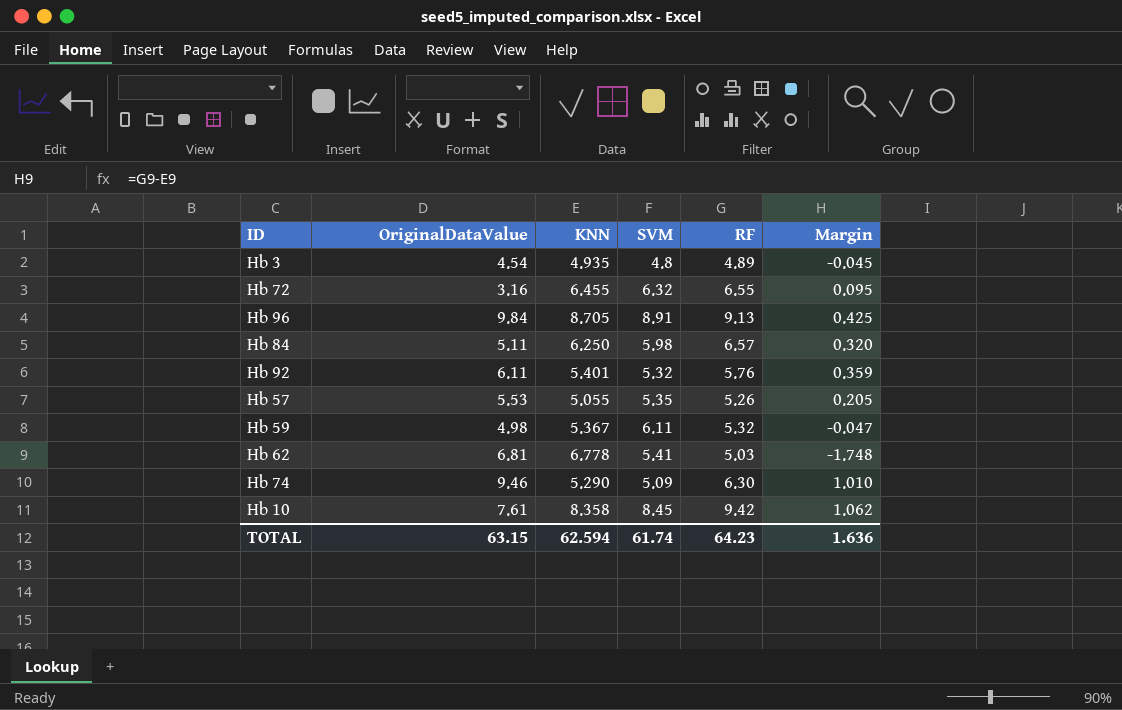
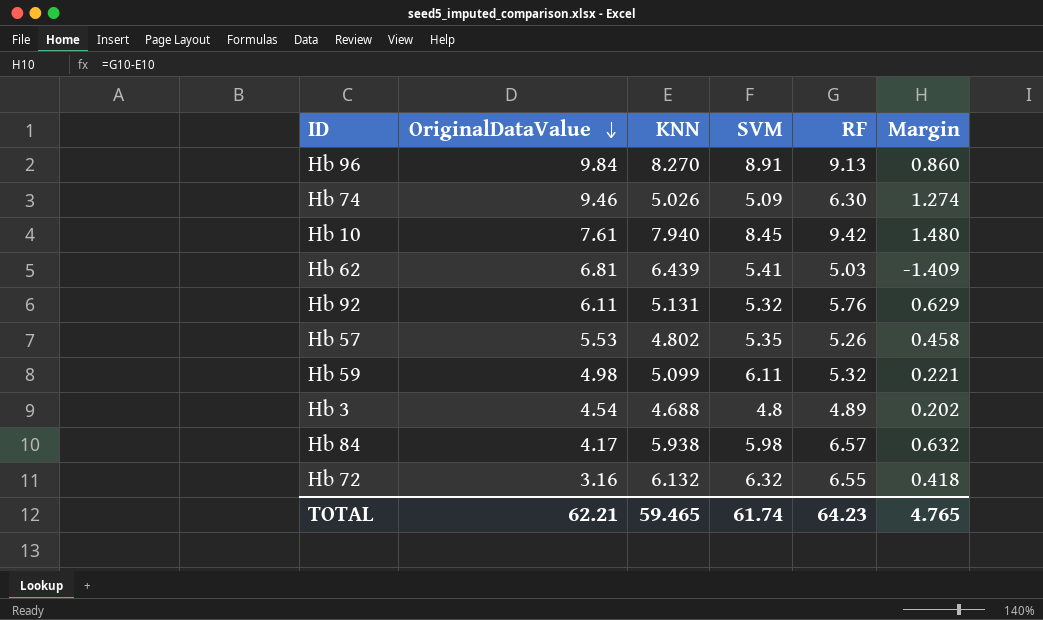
row order: none -> OriginalDataValue descending
Hb 96 | KNN: 8.705 -> 8.270
Hb 96 | Margin: 0.425 -> 0.860
Hb 74 | KNN: 5.290 -> 5.026
Hb 74 | Margin: 1.010 -> 1.274
Hb 10 | KNN: 8.358 -> 7.940
Hb 10 | Margin: 1.062 -> 1.480
Hb 62 | KNN: 6.778 -> 6.439
Hb 62 | Margin: -1.748 -> -1.409
Hb 92 | KNN: 5.401 -> 5.131
Hb 92 | Margin: 0.359 -> 0.629
Hb 57 | KNN: 5.055 -> 4.802
Hb 57 | Margin: 0.205 -> 0.458
Hb 59 | KNN: 5.367 -> 5.099
Hb 59 | Margin: -0.047 -> 0.221
Hb 3 | KNN: 4.935 -> 4.688
Hb 3 | Margin: -0.045 -> 0.202
Hb 84 | OriginalDataValue: 5.11 -> 4.17
Hb 84 | KNN: 6.250 -> 5.938
Hb 84 | Margin: 0.320 -> 0.632
Hb 72 | KNN: 6.455 -> 6.132
Hb 72 | Margin: 0.095 -> 0.418
TOTAL | OriginalDataValue: 63.15 -> 62.21
TOTAL | KNN: 62.594 -> 59.465
TOTAL | Margin: 1.636 -> 4.765

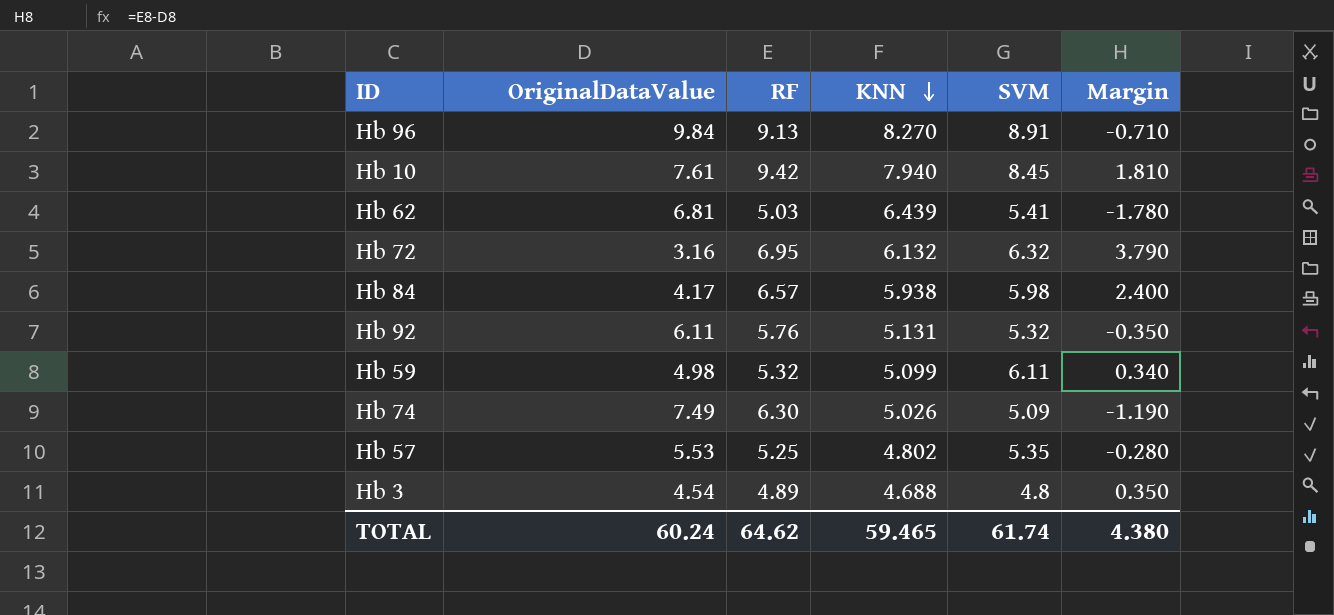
row order: OriginalDataValue descending -> KNN descending
column RF | position: 5 -> 3
column Margin | formula: [RF] - [KNN] -> [RF] - [OriginalDataValue]
Hb 72 | RF: 6.55 -> 6.95
Hb 74 | OriginalDataValue: 9.46 -> 7.49
Hb 57 | RF: 5.26 -> 5.25
TOTAL | OriginalDataValue: 62.21 -> 60.24
TOTAL | RF: 64.23 -> 64.62
TOTAL | Margin: 4.765 -> 4.380

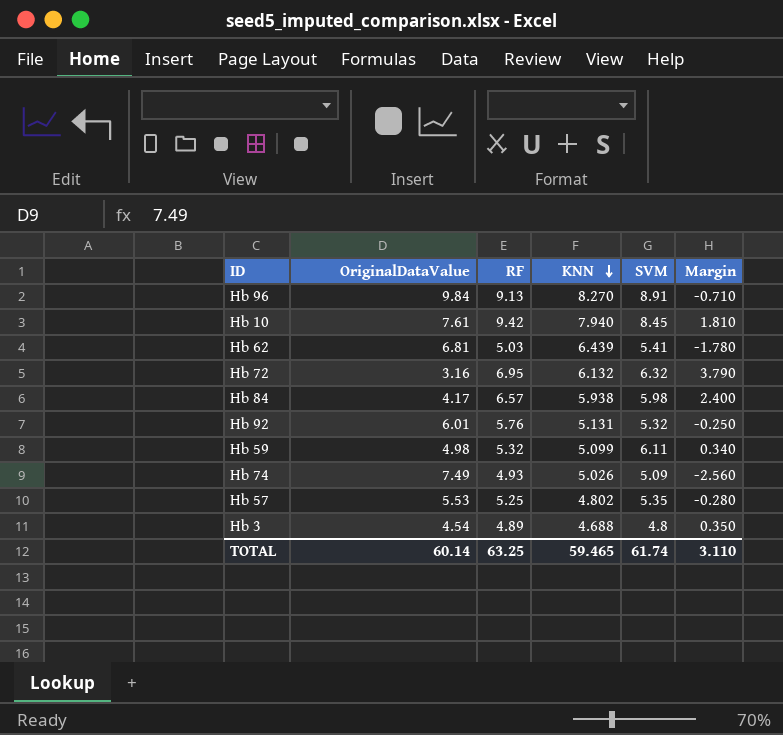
Hb 92 | OriginalDataValue: 6.11 -> 6.01
Hb 92 | Margin: -0.350 -> -0.250
Hb 74 | RF: 6.30 -> 4.93
Hb 74 | Margin: -1.190 -> -2.560
TOTAL | OriginalDataValue: 60.24 -> 60.14
TOTAL | RF: 64.62 -> 63.25
TOTAL | Margin: 4.380 -> 3.110

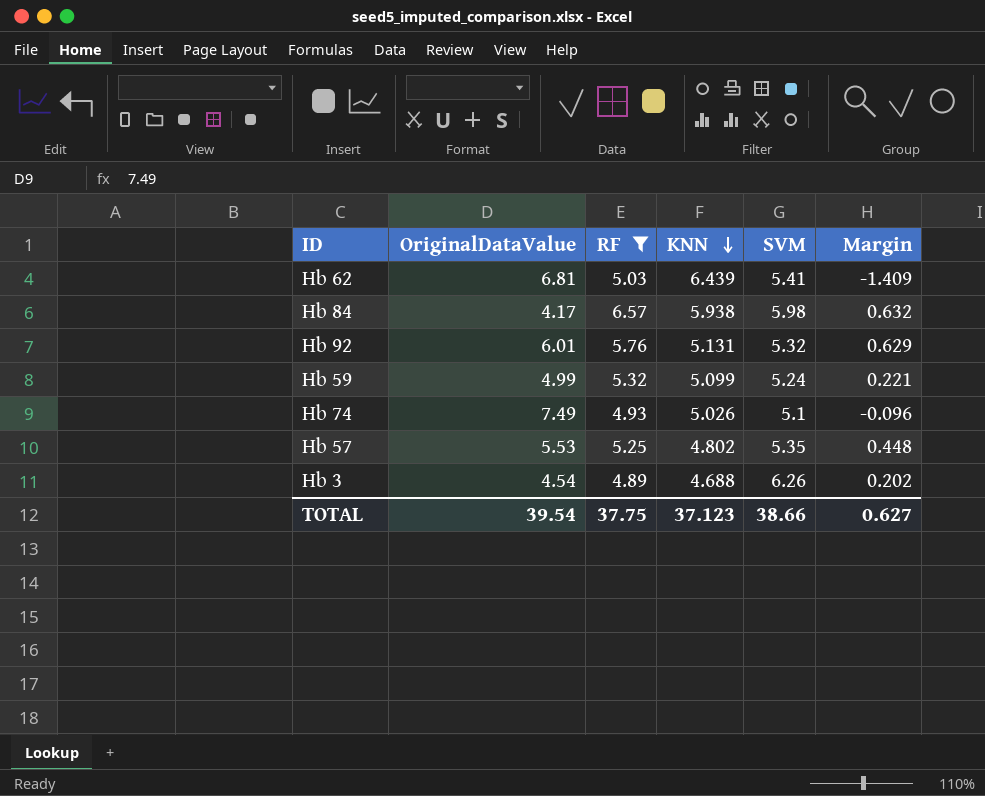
filter: none -> RF <= 6.57
column Margin | formula: [RF] - [OriginalDataValue] -> [RF] - [KNN]
Hb 59 | OriginalDataValue: 4.98 -> 4.99
Hb 59 | SVM: 6.11 -> 5.24
Hb 74 | SVM: 5.09 -> 5.1
Hb 3 | SVM: 4.8 -> 6.26
TOTAL | OriginalDataValue: 60.14 -> 39.54
TOTAL | RF: 63.25 -> 37.75
TOTAL | KNN: 59.465 -> 37.123
TOTAL | SVM: 61.74 -> 38.66
TOTAL | Margin: 3.110 -> 0.627

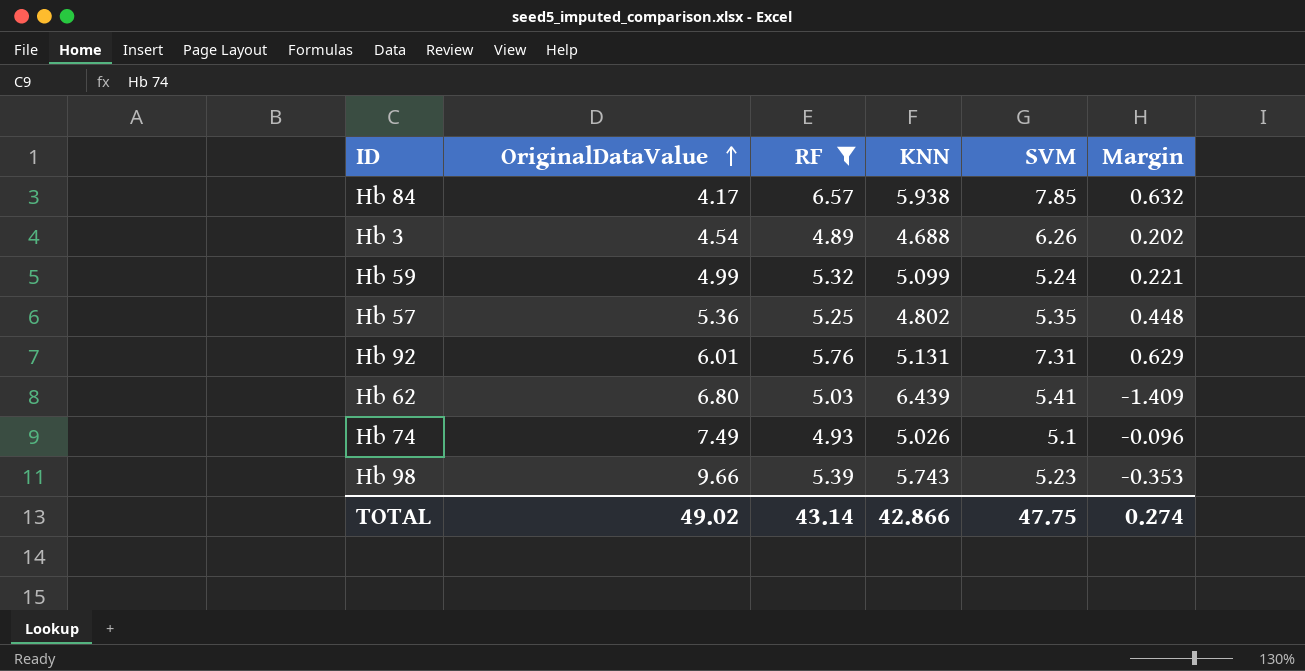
row order: KNN descending -> OriginalDataValue ascending
Hb 84 | SVM: 5.98 -> 7.85
Hb 57 | OriginalDataValue: 5.53 -> 5.36
Hb 92 | SVM: 5.32 -> 7.31
Hb 62 | OriginalDataValue: 6.81 -> 6.80
row Hb 98: none -> 9.66 | 5.39 | 5.743 | 5.23 | -0.353
TOTAL | OriginalDataValue: 39.54 -> 49.02
TOTAL | RF: 37.75 -> 43.14
TOTAL | KNN: 37.123 -> 42.866
TOTAL | SVM: 38.66 -> 47.75
TOTAL | Margin: 0.627 -> 0.274

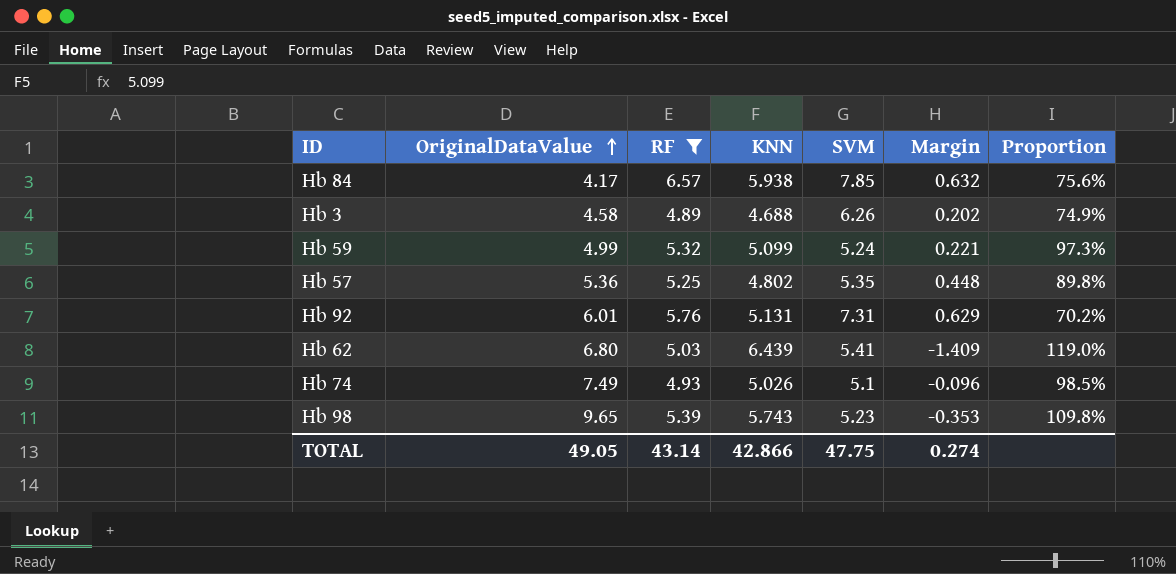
column Proportion | formula: none -> [KNN] / [SVM]
Hb 3 | OriginalDataValue: 4.54 -> 4.58
Hb 98 | OriginalDataValue: 9.66 -> 9.65
TOTAL | OriginalDataValue: 49.02 -> 49.05

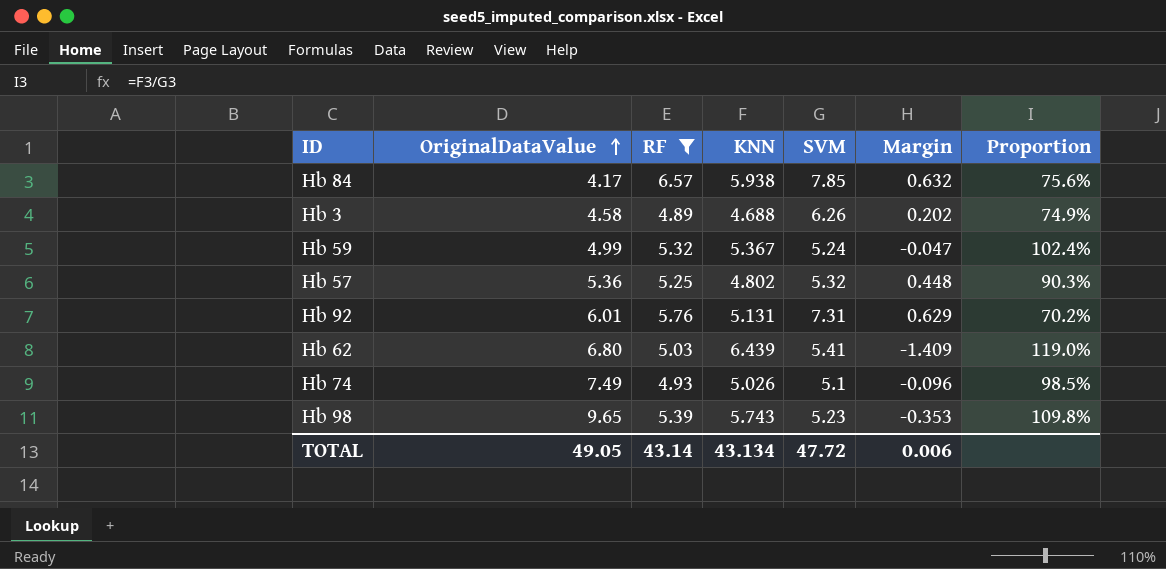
Hb 59 | KNN: 5.099 -> 5.367
Hb 59 | Margin: 0.221 -> -0.047
Hb 59 | Proportion: 97.3% -> 102.4%
Hb 57 | SVM: 5.35 -> 5.32
Hb 57 | Proportion: 89.8% -> 90.3%
TOTAL | KNN: 42.866 -> 43.134
TOTAL | SVM: 47.75 -> 47.72
TOTAL | Margin: 0.274 -> 0.006

